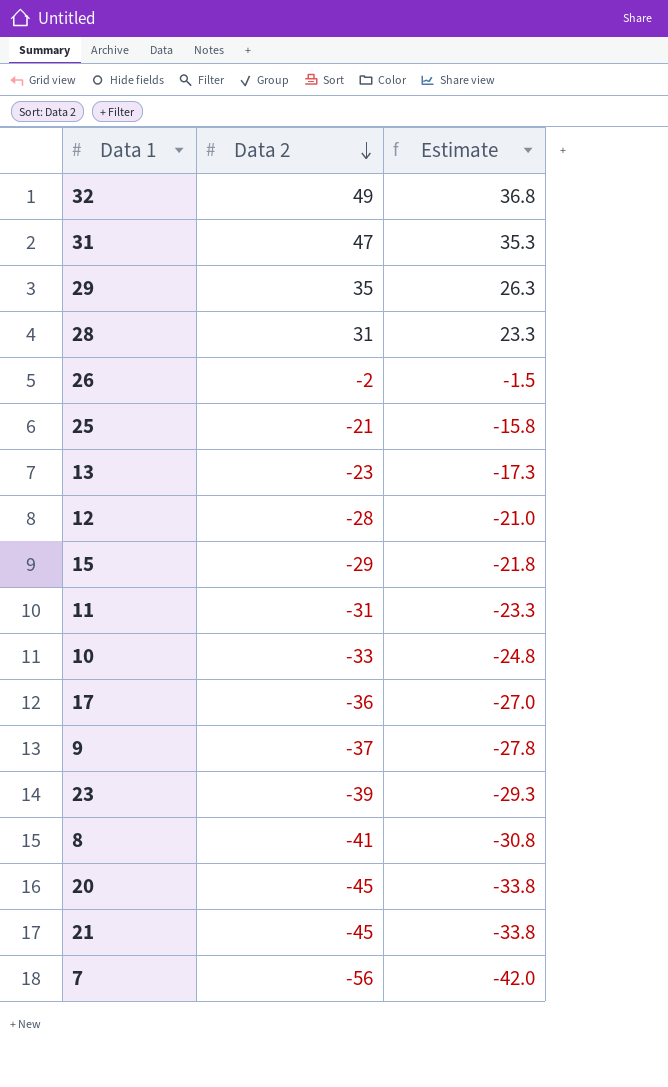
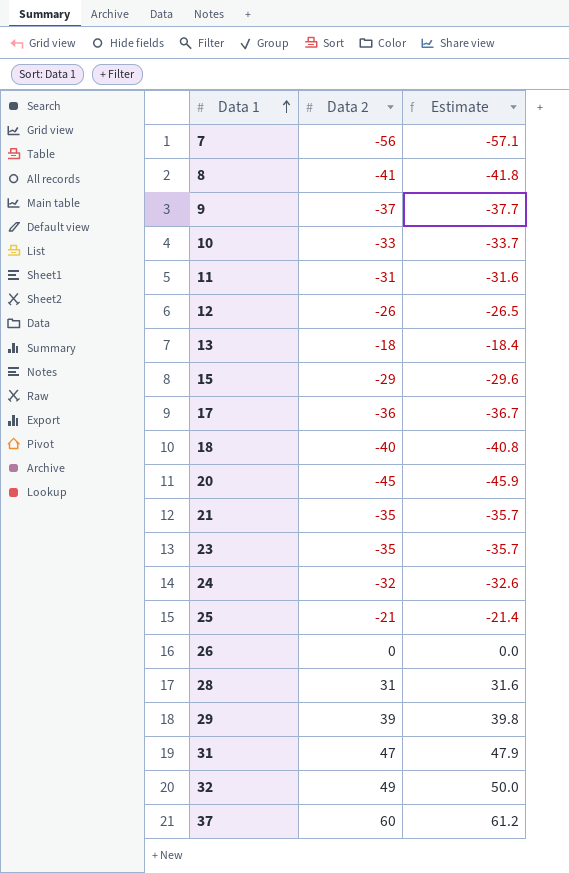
row order: Data 2 descending -> Data 1 ascending
column Estimate | formula: [Data 2] * 0.75 -> [Data 2] * 1.02
12 | Data 2: -28 -> -26
13 | Data 2: -23 -> -18
row 18: none -> -40 | -40.8
21 | Data 2: -45 -> -35
23 | Data 2: -39 -> -35
row 24: none -> -32 | -32.6
26 | Data 2: -2 -> 0
29 | Data 2: 35 -> 39
row 37: none -> 60 | 61.2

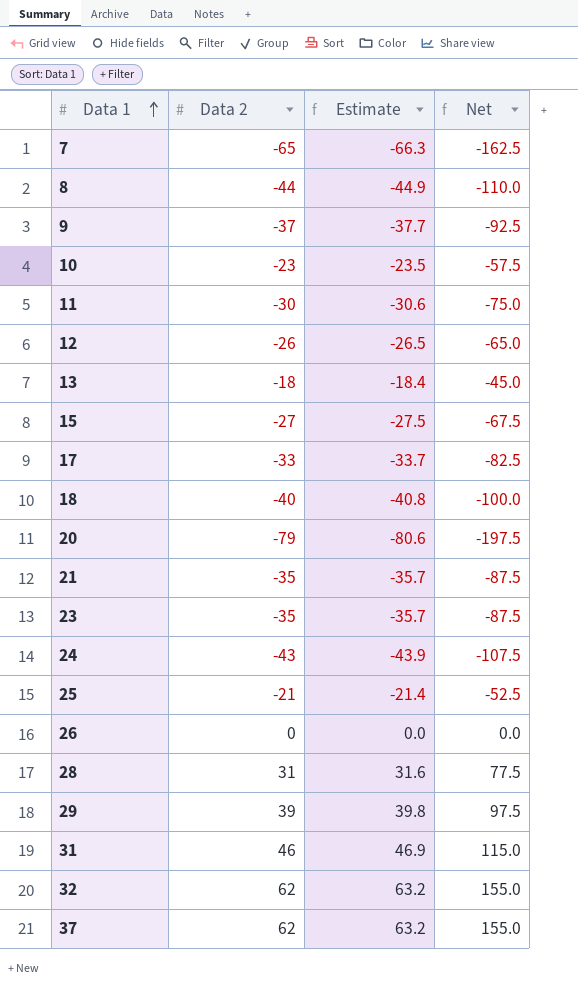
column Net | formula: none -> [Data 2] * 2.5
7 | Data 2: -56 -> -65
7 | Estimate: -57.1 -> -66.3
8 | Data 2: -41 -> -44
8 | Estimate: -41.8 -> -44.9
10 | Data 2: -33 -> -23
10 | Estimate: -33.7 -> -23.5
11 | Data 2: -31 -> -30
11 | Estimate: -31.6 -> -30.6
15 | Data 2: -29 -> -27
15 | Estimate: -29.6 -> -27.5
17 | Data 2: -36 -> -33
17 | Estimate: -36.7 -> -33.7
20 | Data 2: -45 -> -79
20 | Estimate: -45.9 -> -80.6
24 | Data 2: -32 -> -43
24 | Estimate: -32.6 -> -43.9
31 | Data 2: 47 -> 46
31 | Estimate: 47.9 -> 46.9
32 | Data 2: 49 -> 62
32 | Estimate: 50.0 -> 63.2
37 | Data 2: 60 -> 62
37 | Estimate: 61.2 -> 63.2

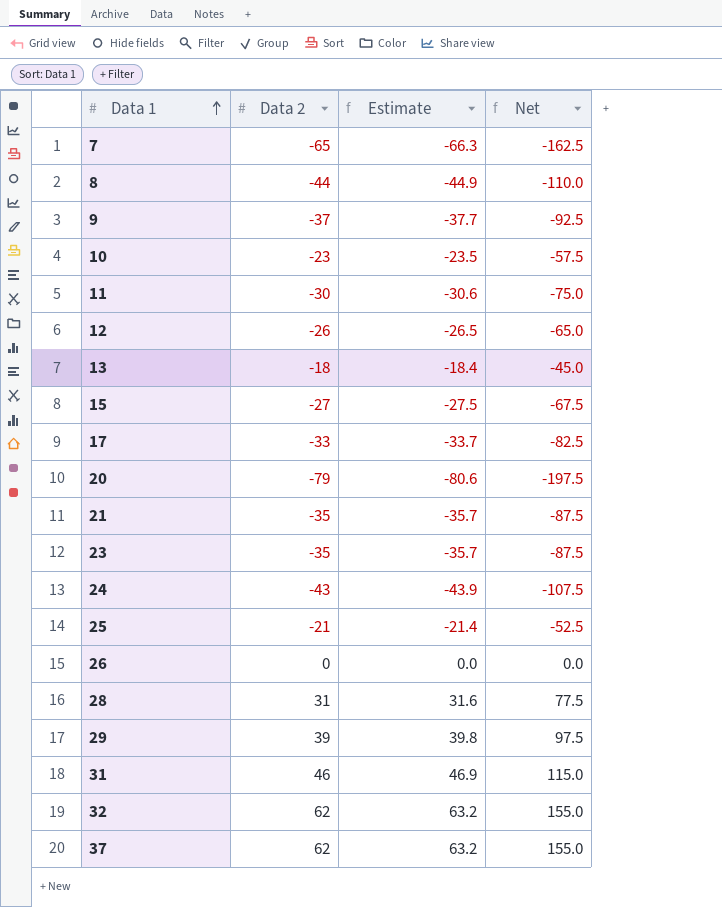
row 18: -40 | -40.8 | -100.0 -> none

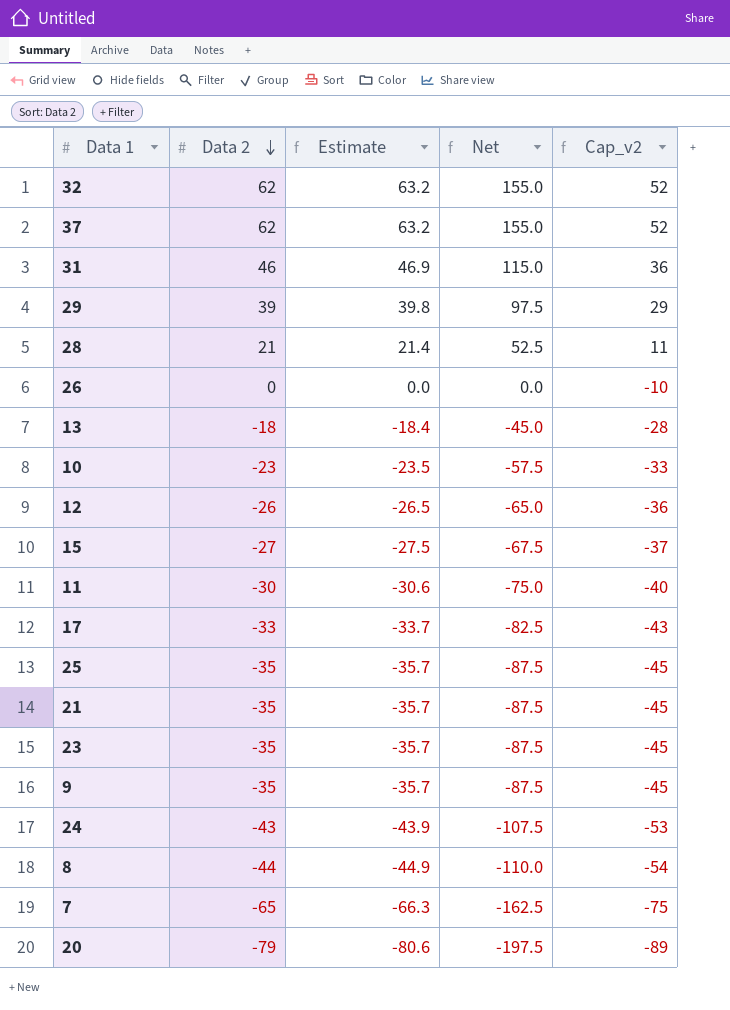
row order: Data 1 ascending -> Data 2 descending
column Cap_v2 | formula: none -> [Data 2] - 10
28 | Data 2: 31 -> 21
28 | Estimate: 31.6 -> 21.4
28 | Net: 77.5 -> 52.5
25 | Data 2: -21 -> -35
25 | Estimate: -21.4 -> -35.7
25 | Net: -52.5 -> -87.5
9 | Data 2: -37 -> -35
9 | Estimate: -37.7 -> -35.7
9 | Net: -92.5 -> -87.5

